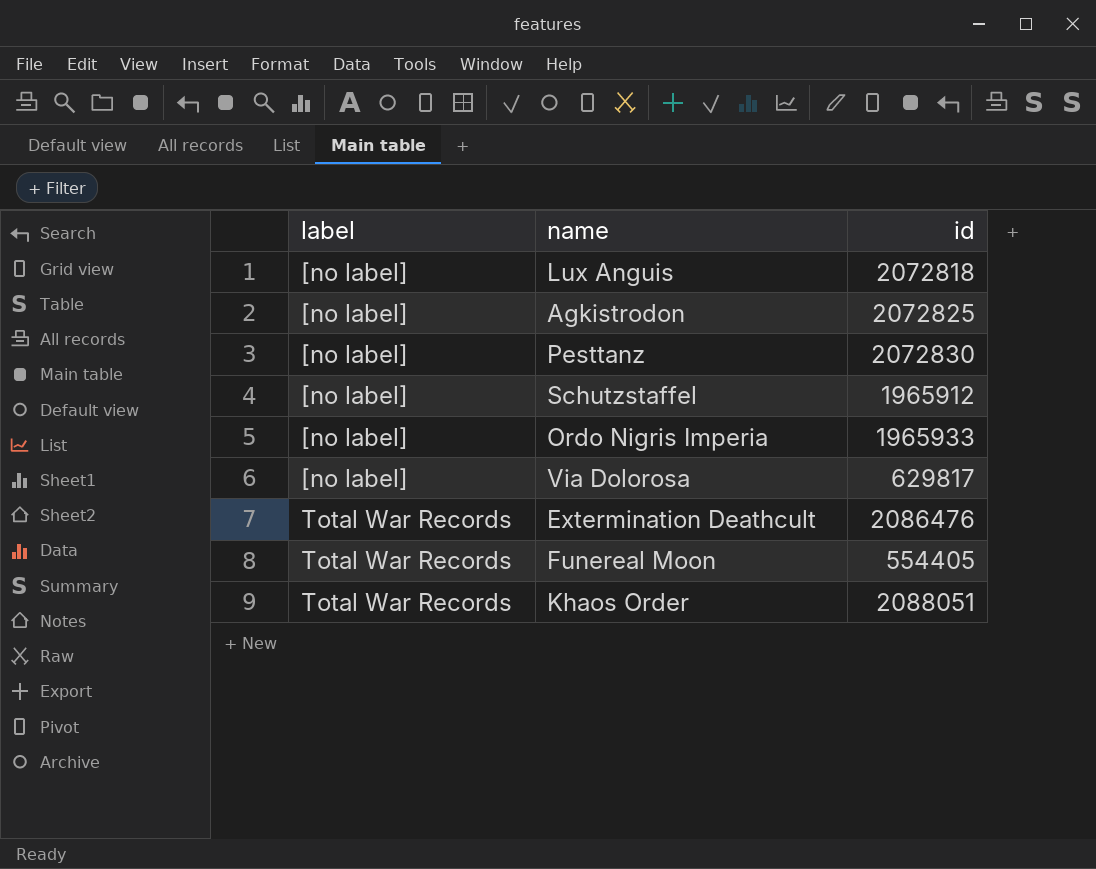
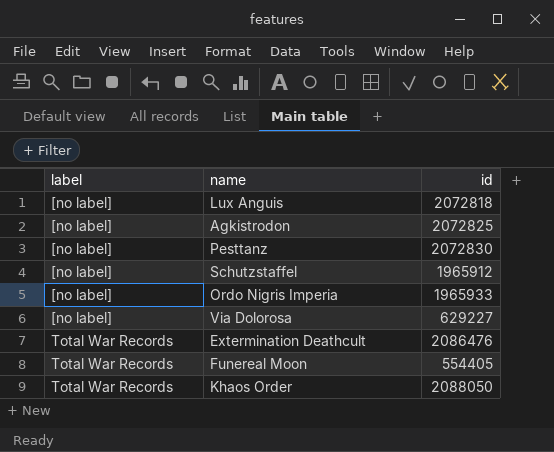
Via Dolorosa | id: 629817 -> 629227
Khaos Order | id: 2088051 -> 2088050

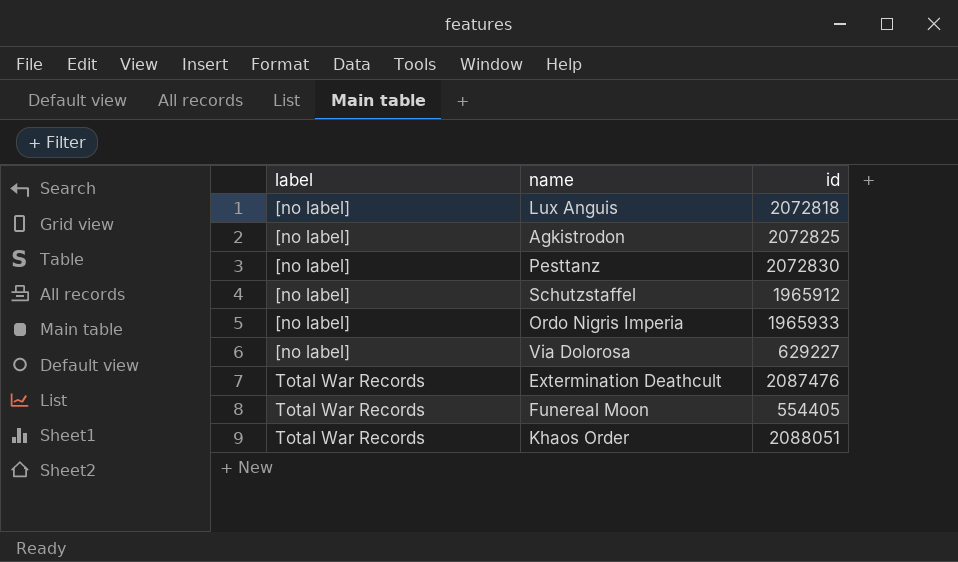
Extermination Deathcult | id: 2086476 -> 2087476
Khaos Order | id: 2088050 -> 2088051

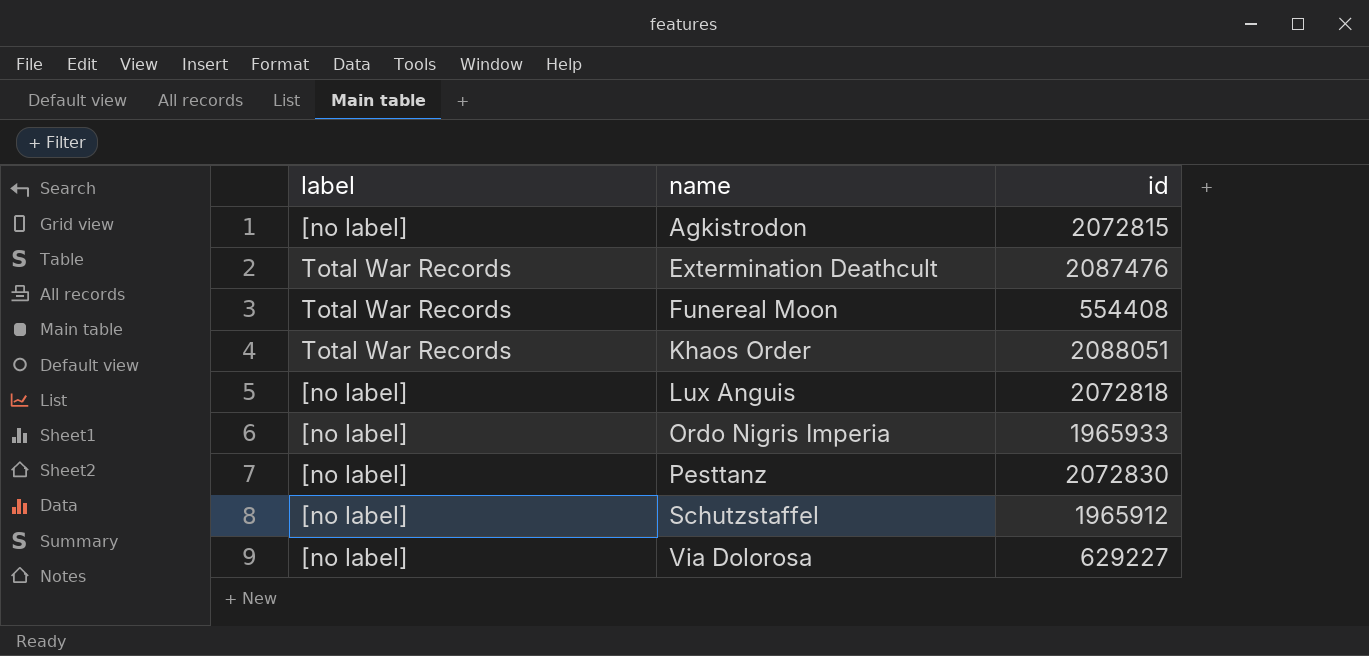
row order: label ascending -> name ascending
Agkistrodon | id: 2072825 -> 2072815
Funereal Moon | id: 554405 -> 554408

